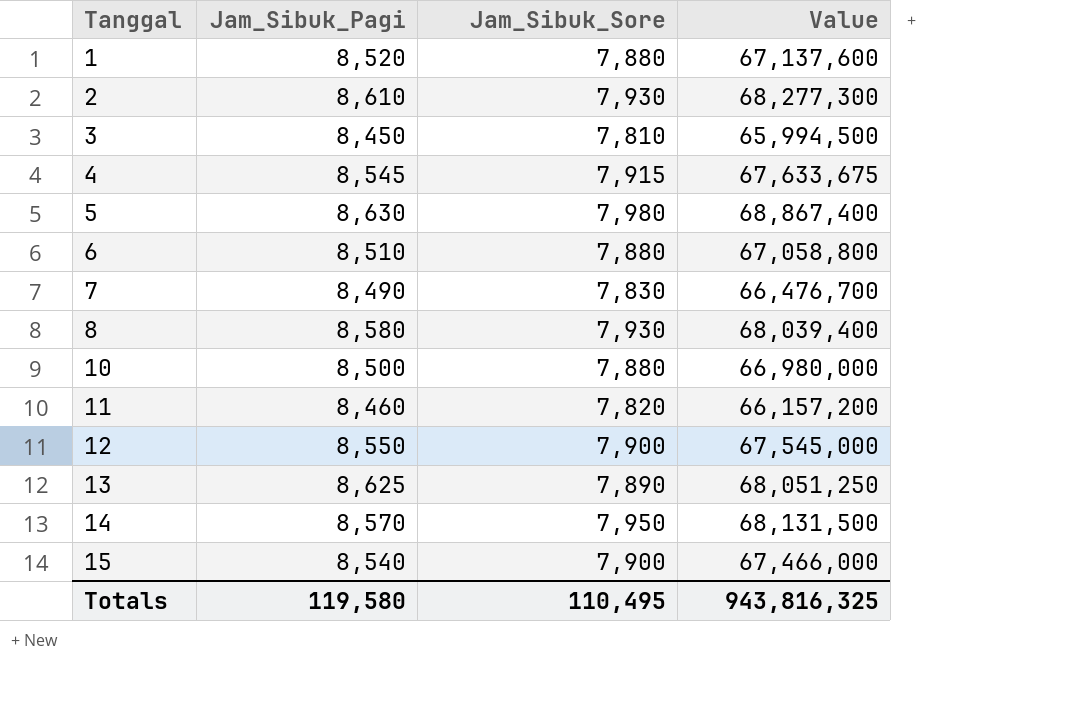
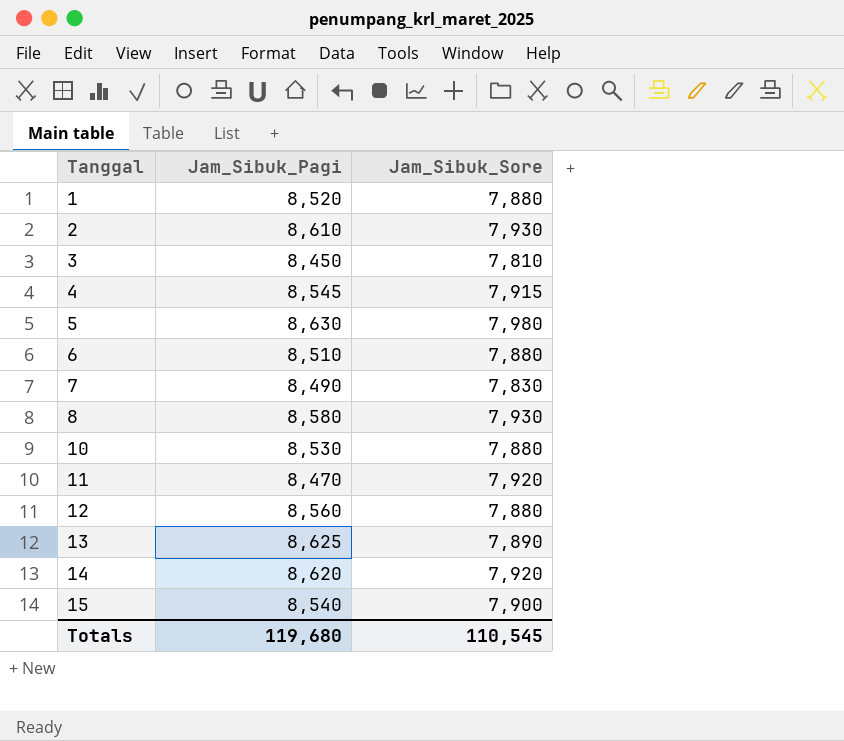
column Value | formula: [Jam_Sibuk_Pagi] * [Jam_Sibuk_Sore] -> none
10 | Jam_Sibuk_Pagi: 8,500 -> 8,530
11 | Jam_Sibuk_Pagi: 8,460 -> 8,470
11 | Jam_Sibuk_Sore: 7,820 -> 7,920
12 | Jam_Sibuk_Pagi: 8,550 -> 8,560
12 | Jam_Sibuk_Sore: 7,900 -> 7,880
14 | Jam_Sibuk_Pagi: 8,570 -> 8,620
14 | Jam_Sibuk_Sore: 7,950 -> 7,920
Totals | Jam_Sibuk_Pagi: 119,580 -> 119,680
Totals | Jam_Sibuk_Sore: 110,495 -> 110,545

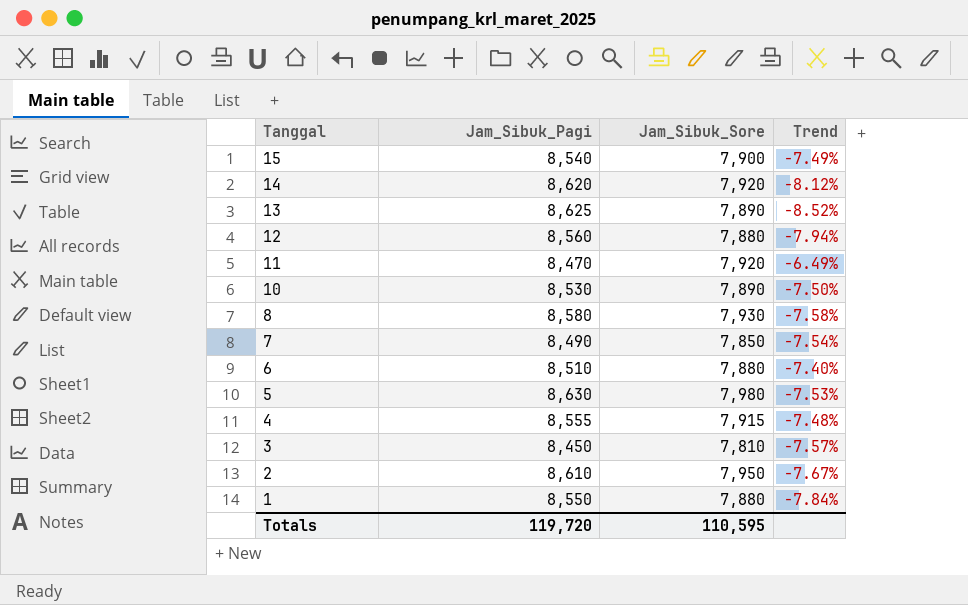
row order: Tanggal ascending -> Tanggal descending
column Trend | formula: none -> ([Jam_Sibuk_Sore] - [Jam_Sibuk_Pagi]) / [Jam_Sibuk_Pagi]
10 | Jam_Sibuk_Sore: 7,880 -> 7,890
7 | Jam_Sibuk_Sore: 7,830 -> 7,850
4 | Jam_Sibuk_Pagi: 8,545 -> 8,555
2 | Jam_Sibuk_Sore: 7,930 -> 7,950
1 | Jam_Sibuk_Pagi: 8,520 -> 8,550
Totals | Jam_Sibuk_Pagi: 119,680 -> 119,720
Totals | Jam_Sibuk_Sore: 110,545 -> 110,595

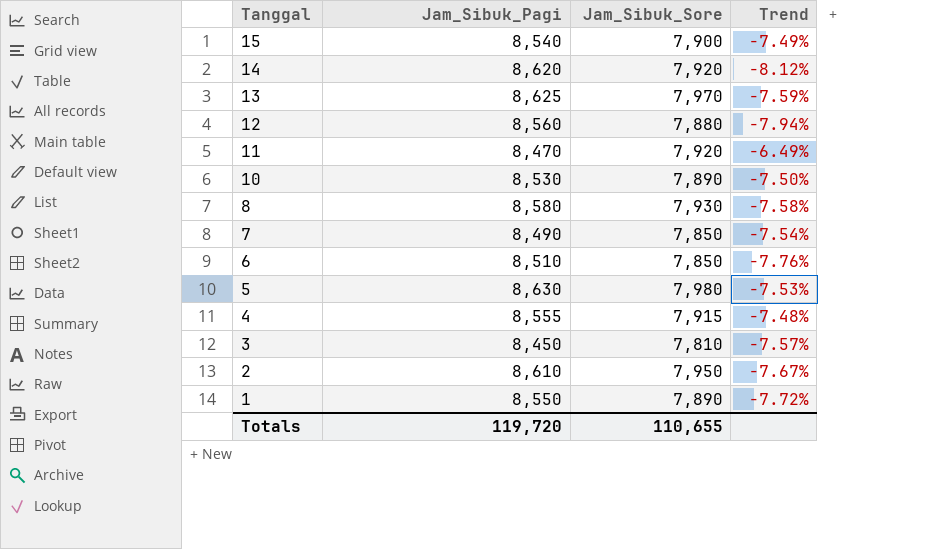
13 | Jam_Sibuk_Sore: 7,890 -> 7,970
13 | Trend: -8.52% -> -7.59%
6 | Jam_Sibuk_Sore: 7,880 -> 7,850
6 | Trend: -7.40% -> -7.76%
1 | Jam_Sibuk_Sore: 7,880 -> 7,890
1 | Trend: -7.84% -> -7.72%
Totals | Jam_Sibuk_Sore: 110,595 -> 110,655

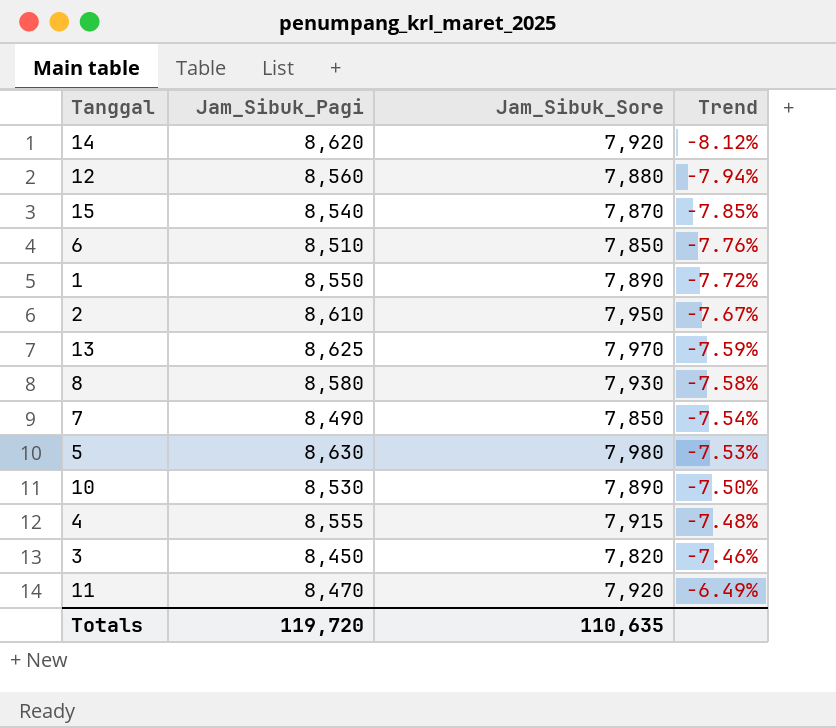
row order: Tanggal descending -> Trend ascending
15 | Jam_Sibuk_Sore: 7,900 -> 7,870
15 | Trend: -7.49% -> -7.85%
3 | Jam_Sibuk_Sore: 7,810 -> 7,820
3 | Trend: -7.57% -> -7.46%
Totals | Jam_Sibuk_Sore: 110,655 -> 110,635

